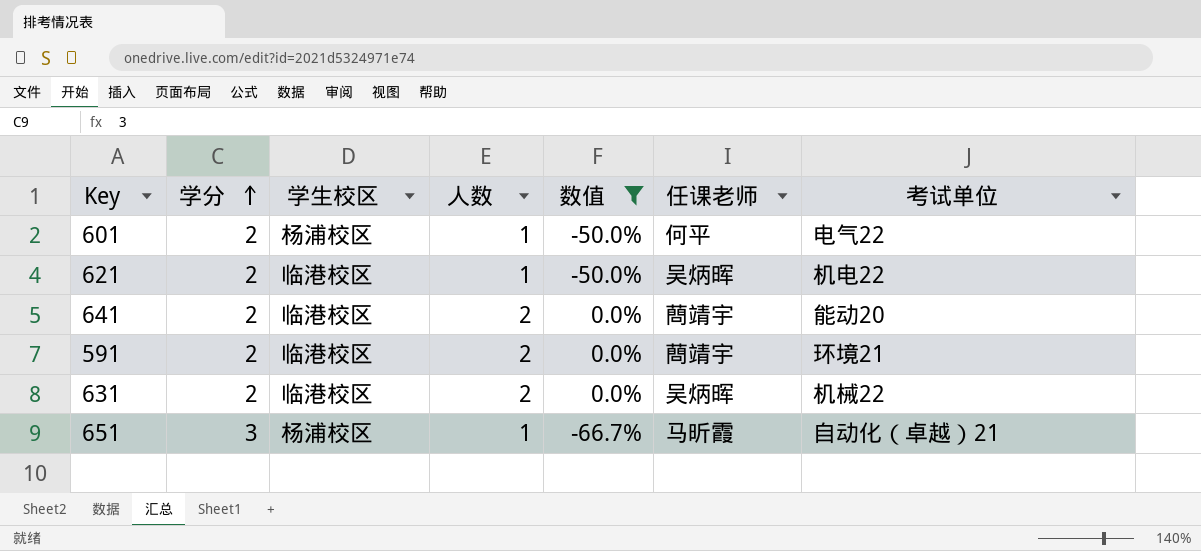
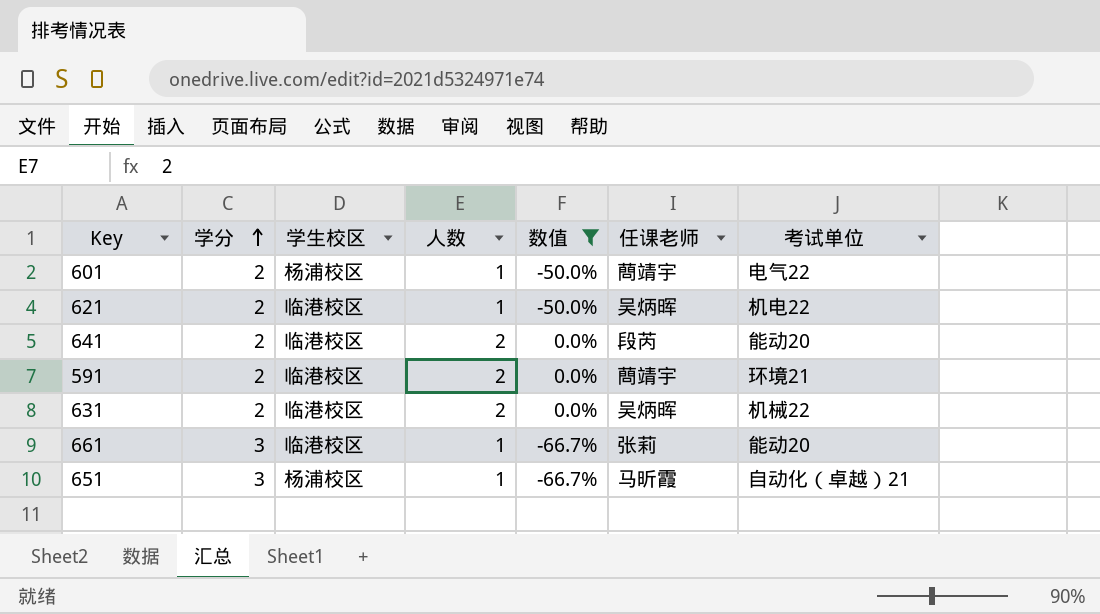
601 | 任课老师: 何平 -> 蔄靖宇
641 | 任课老师: 蔄靖宇 -> 段芮
row 661: none -> 3 | 临港校区 | 1 | -66.7% | 张莉 | 能动20

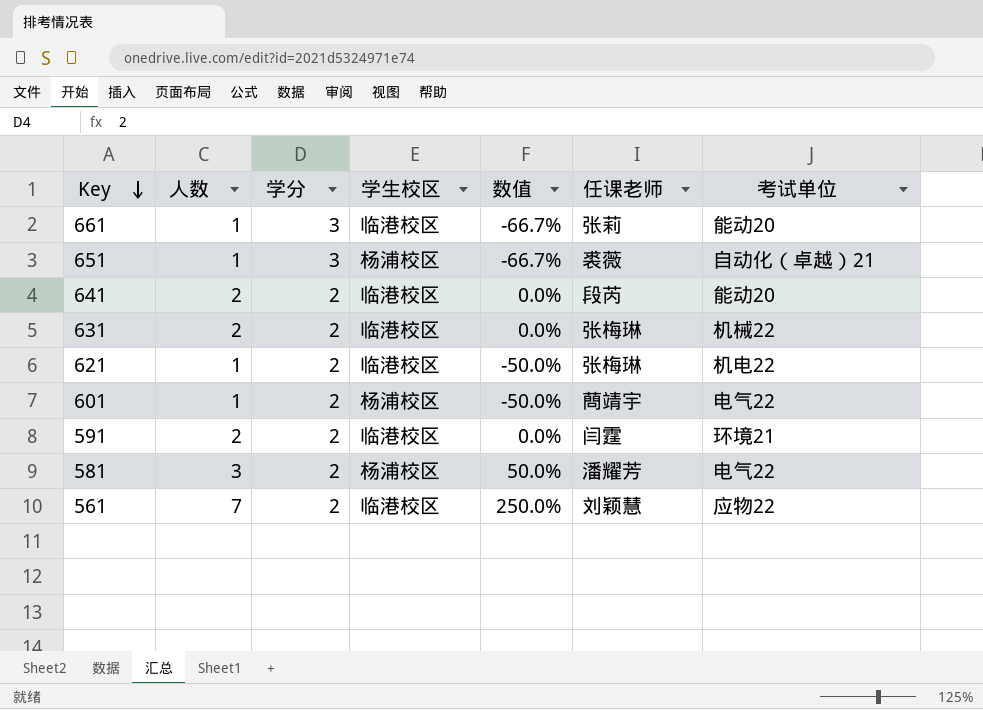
filter: 数值 <= 0.0% -> none
row order: 学分 ascending -> Key descending
column 人数 | position: 4 -> 2
651 | 任课老师: 马昕霞 -> 裘薇
631 | 任课老师: 吴炳晖 -> 张梅琳
621 | 任课老师: 吴炳晖 -> 张梅琳
591 | 任课老师: 蔄靖宇 -> 闫霆

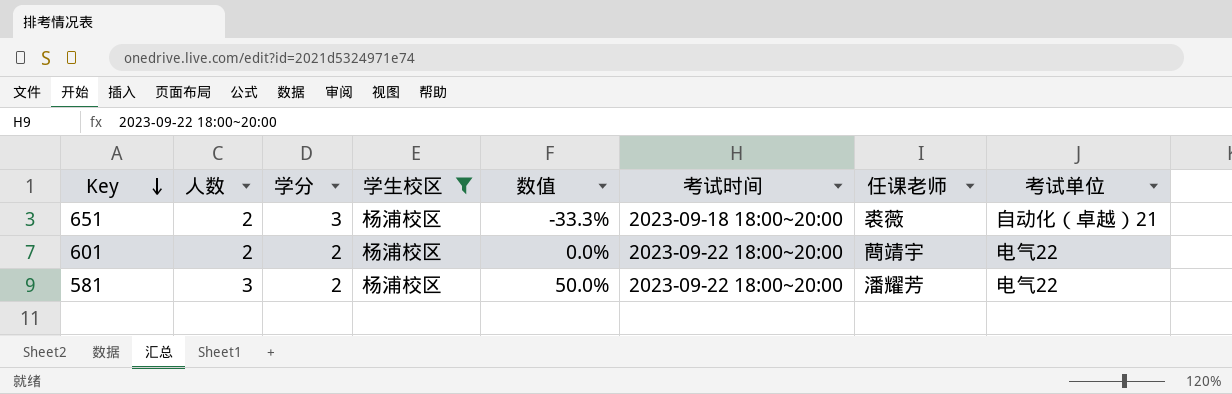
filter: none -> 学生校区 = 杨浦校区
column 考试时间 | position: none -> 6
651 | 人数: 1 -> 2
651 | 数值: -66.7% -> -33.3%
601 | 人数: 1 -> 2
601 | 数值: -50.0% -> 0.0%

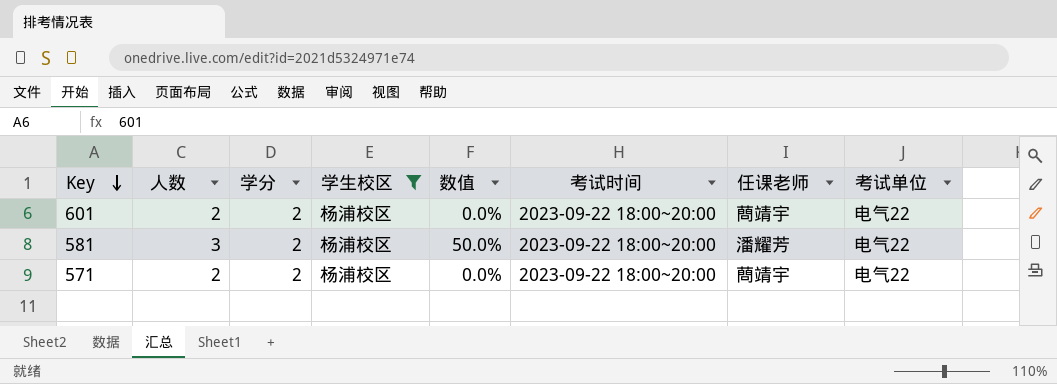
row 651: 2 | 3 | 杨浦校区 | -33.3% | 2023-09-18 18:00~20:00 | 裘薇 | 自动化（卓越）21 -> none
row 571: none -> 2 | 2 | 杨浦校区 | 0.0% | 2023-09-22 18:00~20:00 | 蔄靖宇 | 电气22

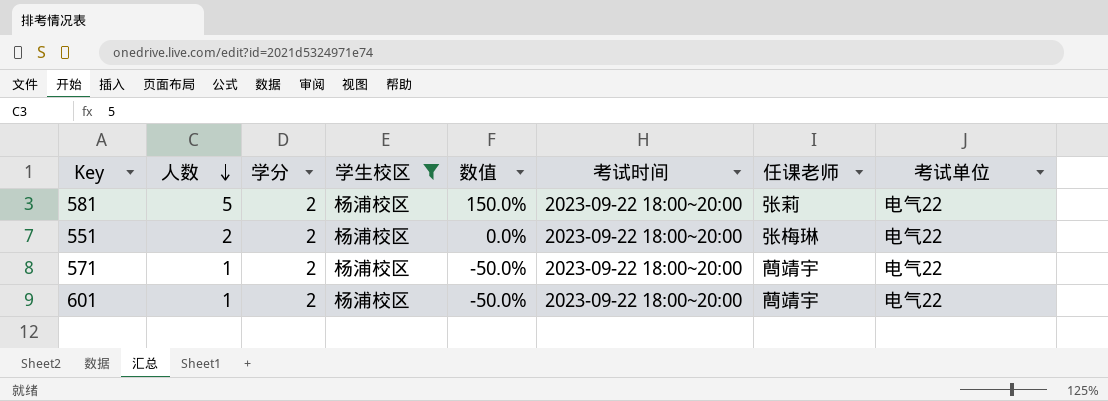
row order: Key descending -> 人数 descending
581 | 人数: 3 -> 5
581 | 数值: 50.0% -> 150.0%
581 | 任课老师: 潘耀芳 -> 张莉
row 551: none -> 2 | 2 | 杨浦校区 | 0.0% | 2023-09-22 18:00~20:00 | 张梅琳 | 电气22
571 | 人数: 2 -> 1
571 | 数值: 0.0% -> -50.0%
601 | 人数: 2 -> 1
601 | 数值: 0.0% -> -50.0%

